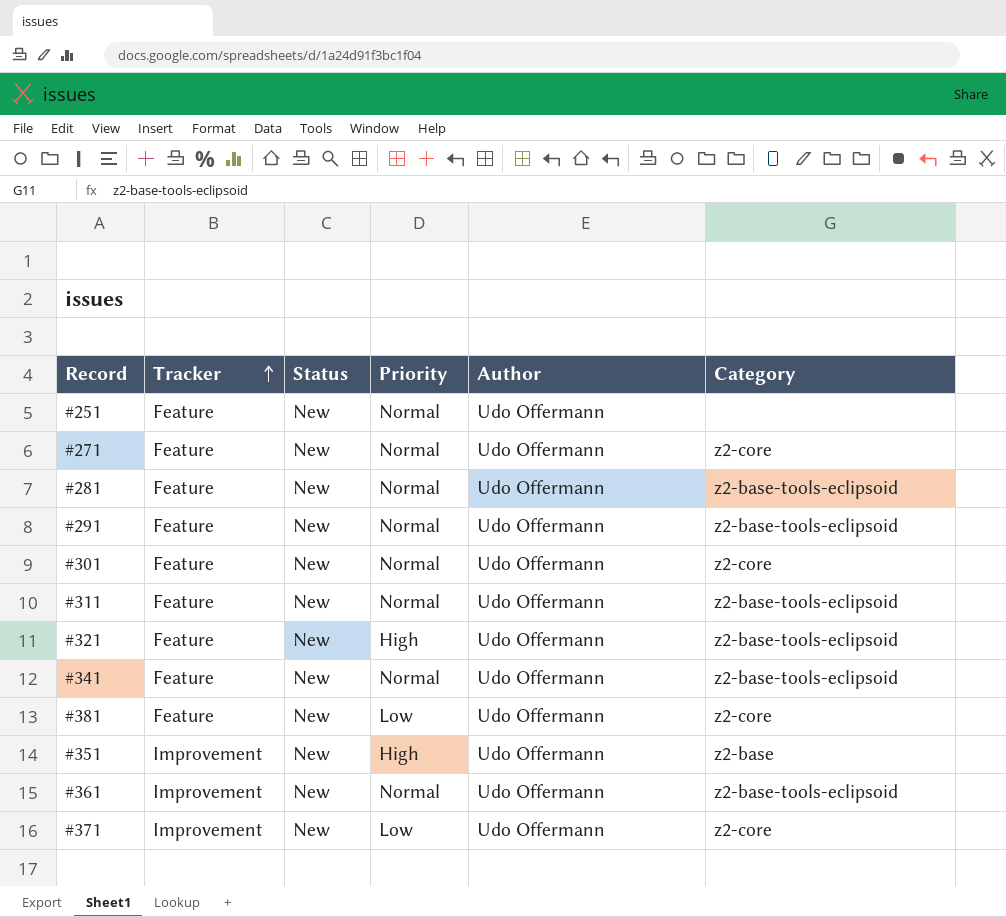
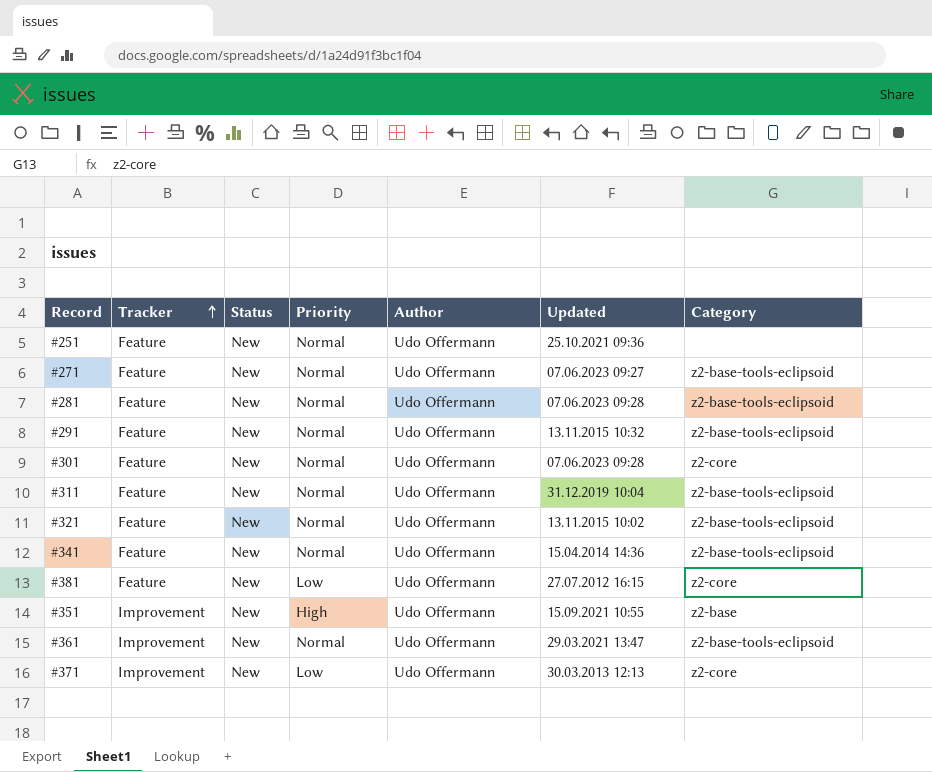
column Updated | position: none -> 6
#271 | Category: z2-core -> z2-base-tools-eclipsoid
#321 | Priority: High -> Normal

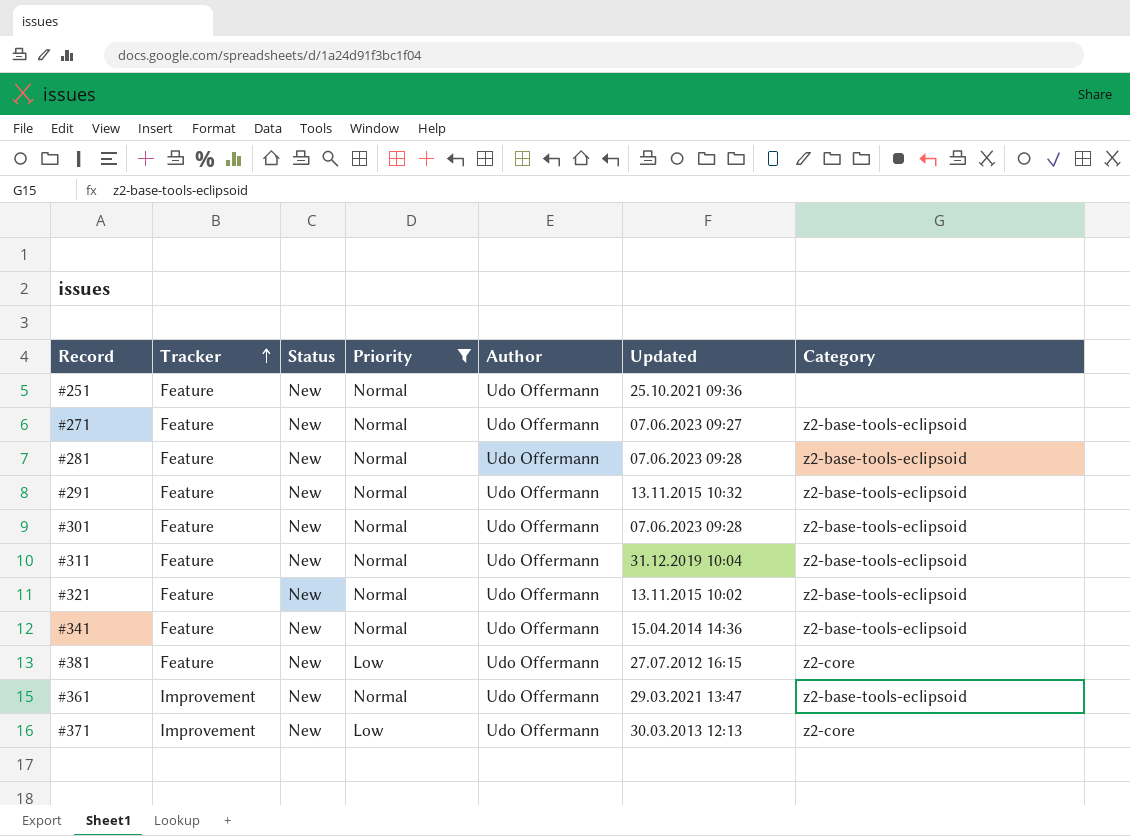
filter: none -> Priority != High
#301 | Category: z2-core -> z2-base-tools-eclipsoid

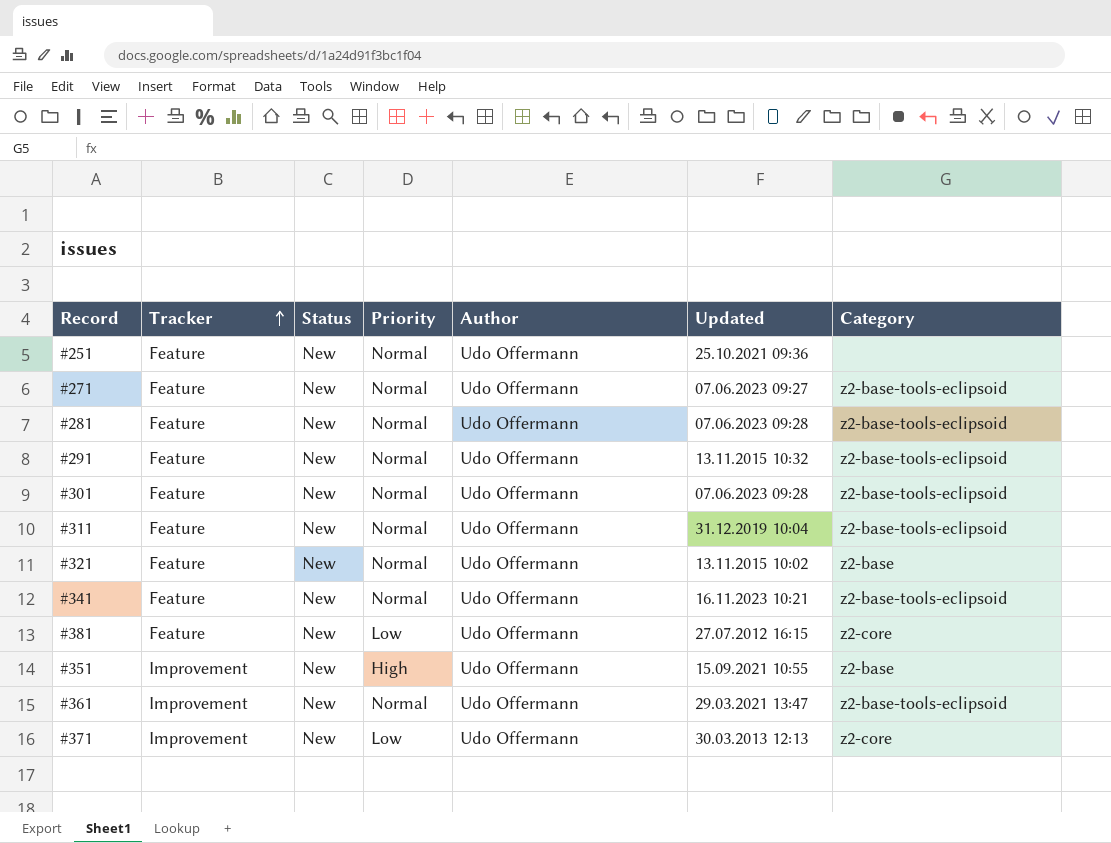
filter: Priority != High -> none
#321 | Category: z2-base-tools-eclipsoid -> z2-base
#341 | Updated: 15.04.2014 14:36 -> 16.11.2023 10:21

